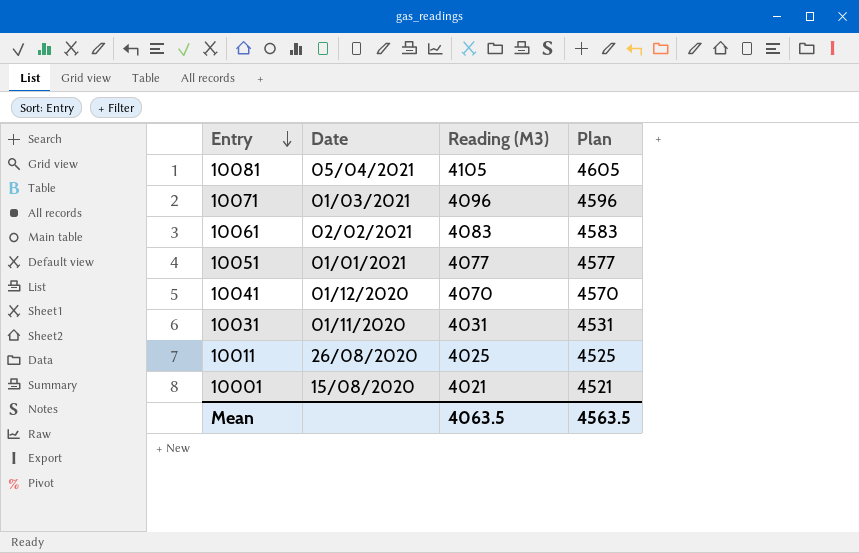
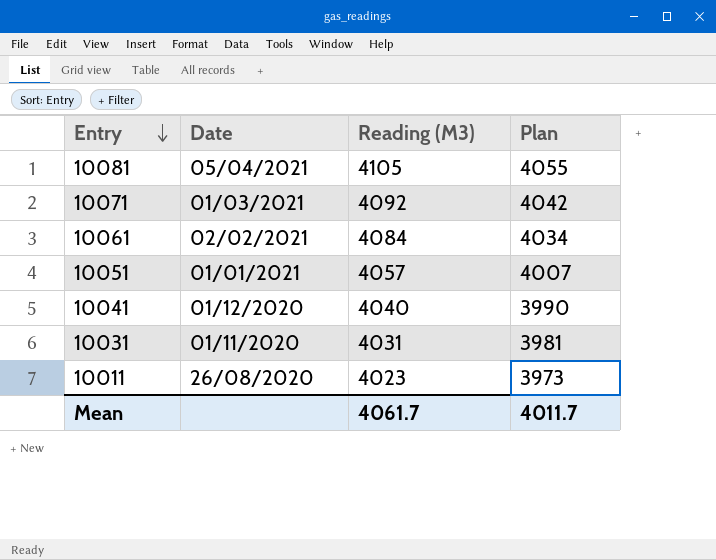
column Plan | formula: [Reading (M3)] + 500 -> [Reading (M3)] - 50
row 10001: 15/08/2020 | 4021 | 4521 -> none
10071 | Reading (M3): 4096 -> 4092
10061 | Reading (M3): 4083 -> 4084
10051 | Reading (M3): 4077 -> 4057
10041 | Reading (M3): 4070 -> 4040
10011 | Reading (M3): 4025 -> 4023
Mean | Reading (M3): 4063.5 -> 4061.7
Mean | Plan: 4563.5 -> 4011.7

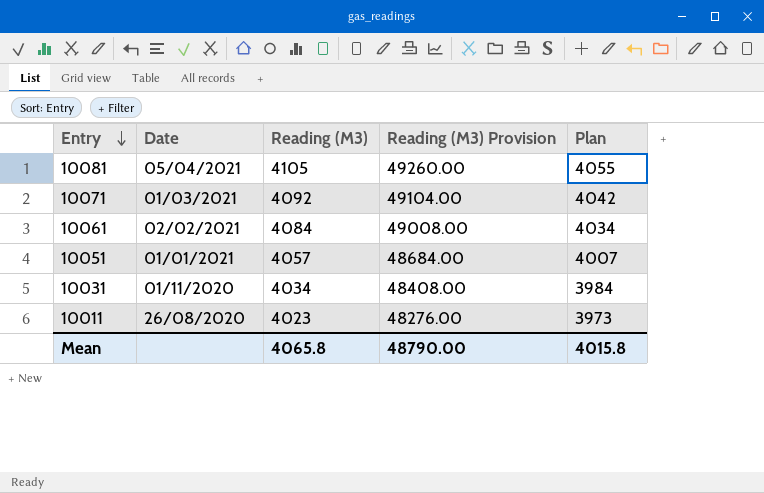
column Reading (M3) Provision | formula: none -> [Reading (M3)] * 12
row 10041: 01/12/2020 | 4040 | 3990 -> none
10031 | Reading (M3): 4031 -> 4034
10031 | Plan: 3981 -> 3984
Mean | Reading (M3): 4061.7 -> 4065.8
Mean | Plan: 4011.7 -> 4015.8

